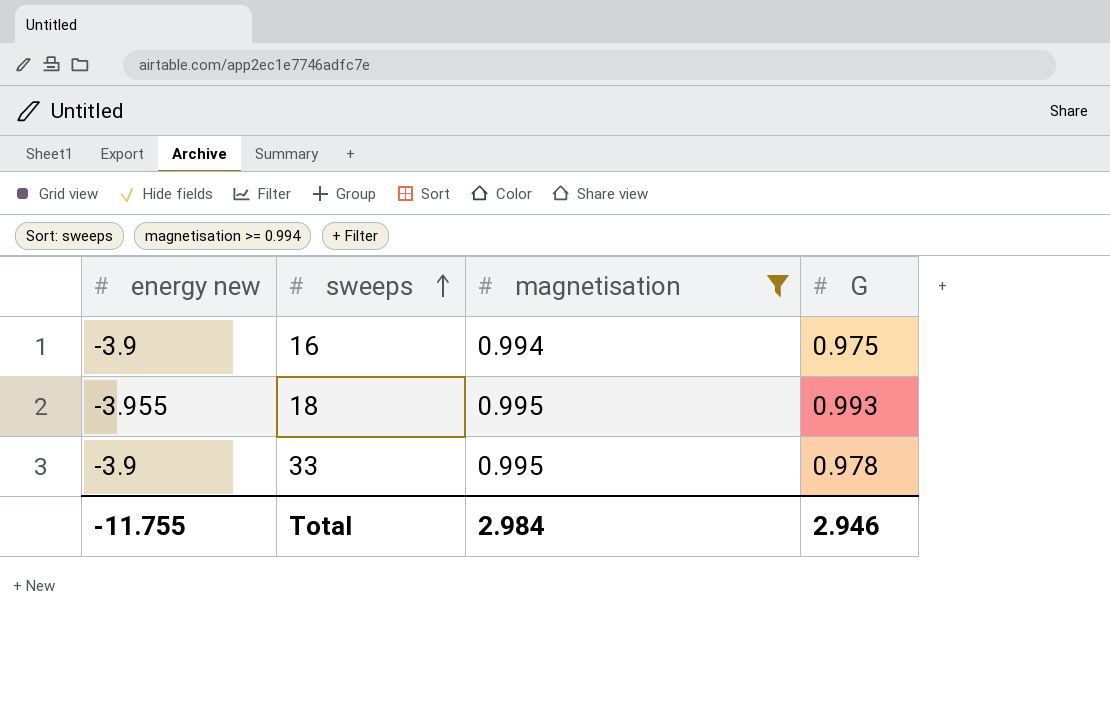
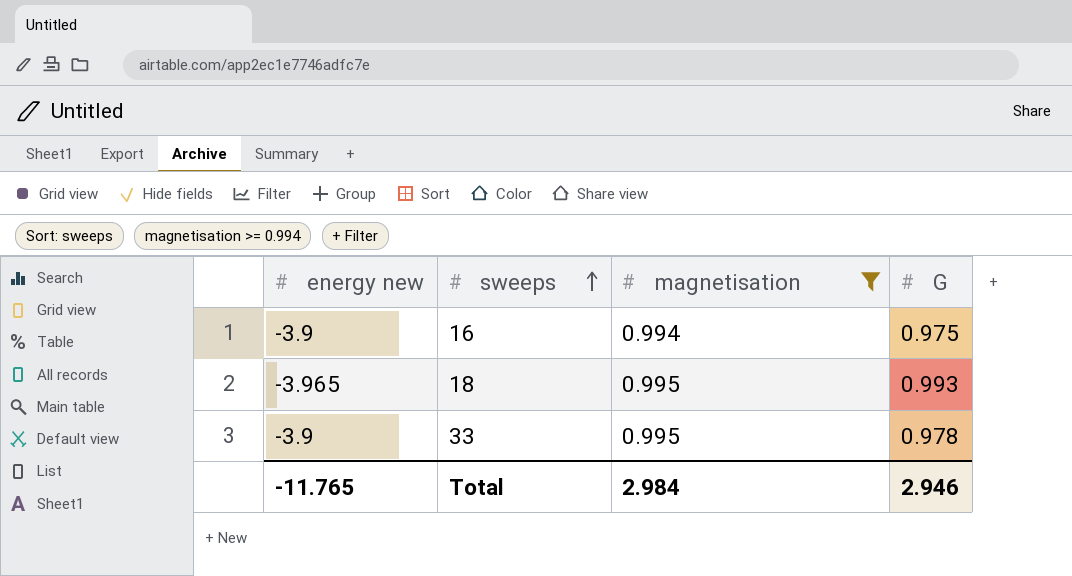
18 | energy new: -3.955 -> -3.965
Total | energy new: -11.755 -> -11.765

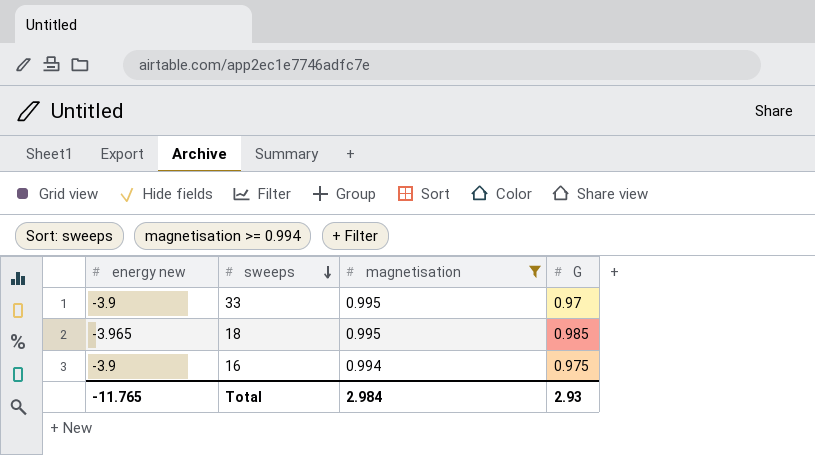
row order: sweeps ascending -> sweeps descending
33 | G: 0.978 -> 0.97
18 | G: 0.993 -> 0.985
Total | G: 2.946 -> 2.93

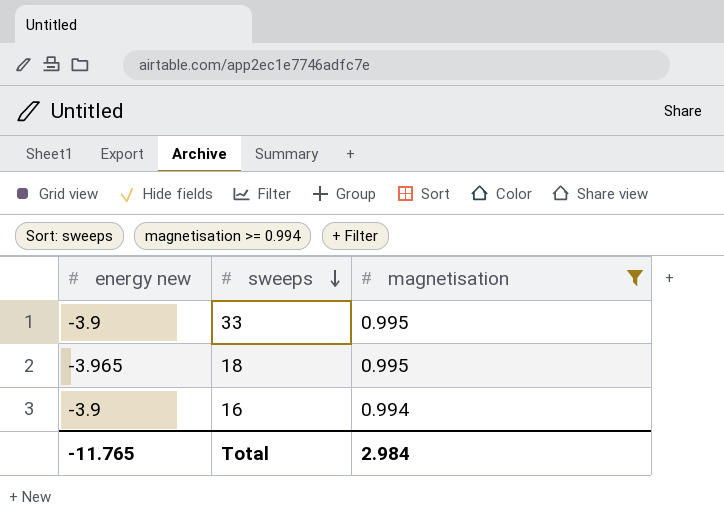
column G | position: 4 -> none

